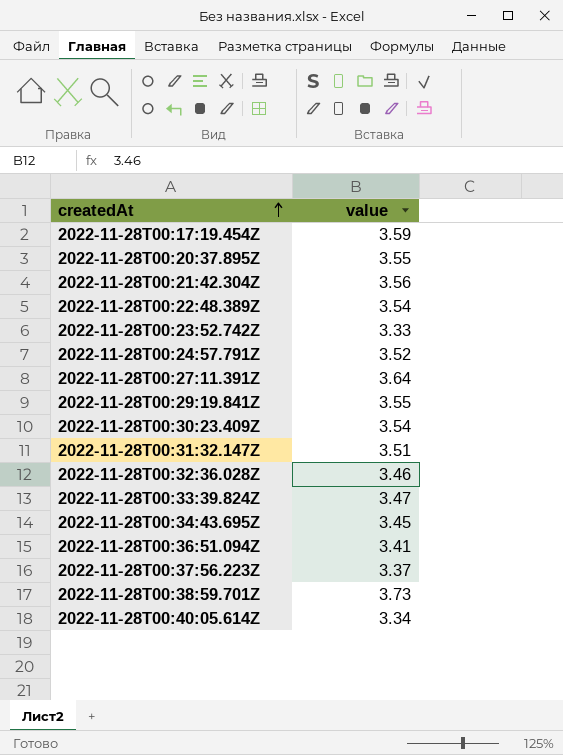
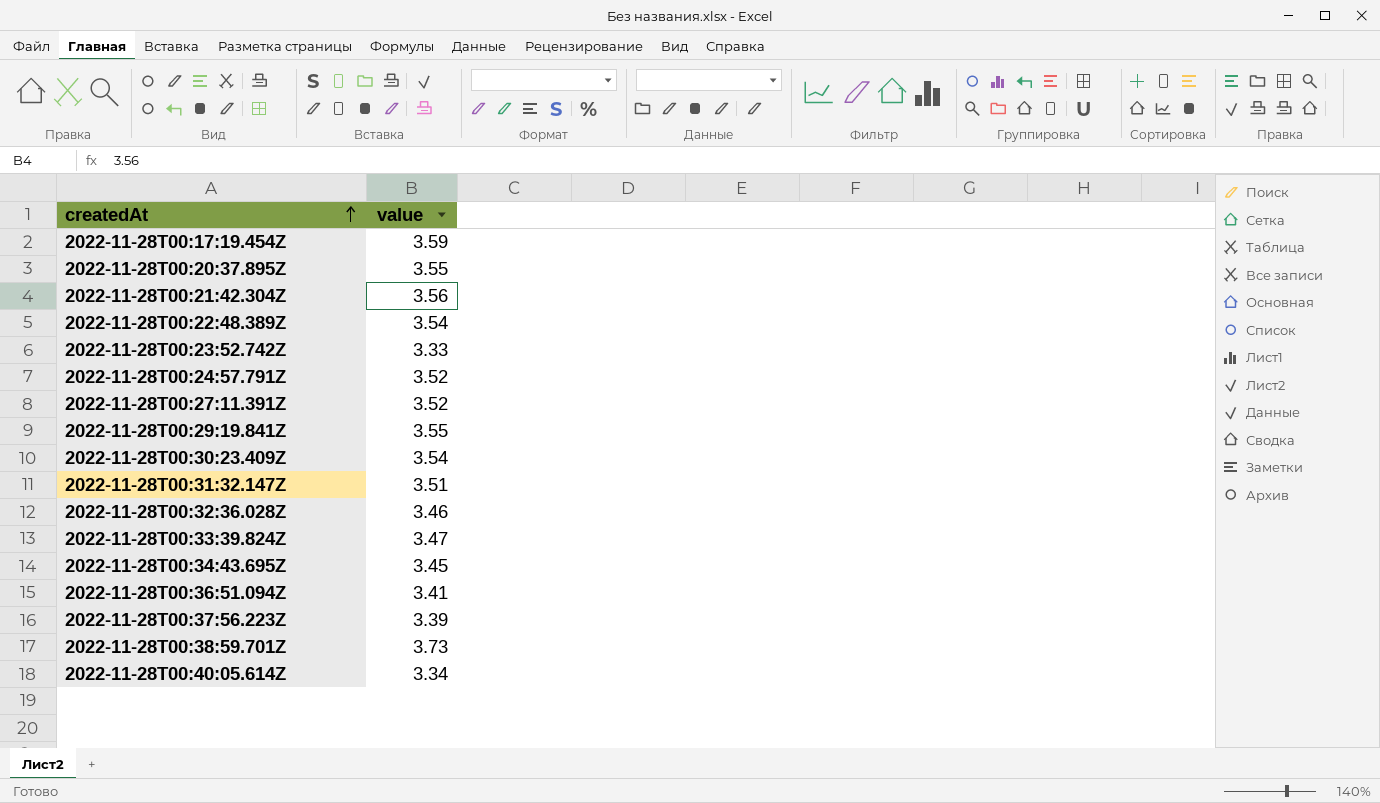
2022-11-28T00:27:11.391Z | value: 3.64 -> 3.52
2022-11-28T00:37:56.223Z | value: 3.37 -> 3.39

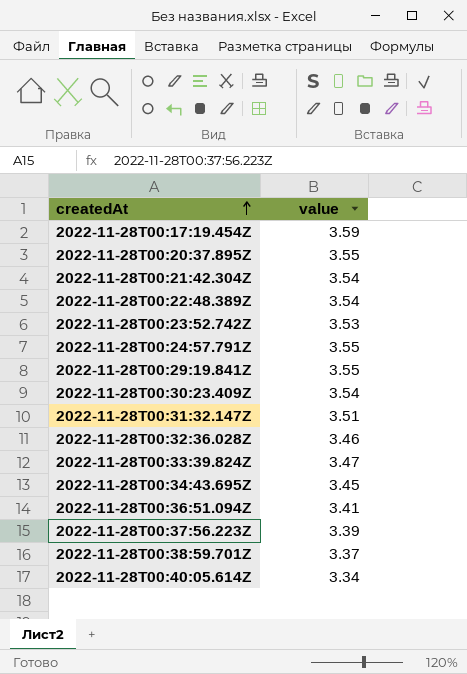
row 2022-11-28T00:27:11.391Z: 3.52 -> none
2022-11-28T00:21:42.304Z | value: 3.56 -> 3.54
2022-11-28T00:23:52.742Z | value: 3.33 -> 3.53
2022-11-28T00:24:57.791Z | value: 3.52 -> 3.55
2022-11-28T00:38:59.701Z | value: 3.73 -> 3.37

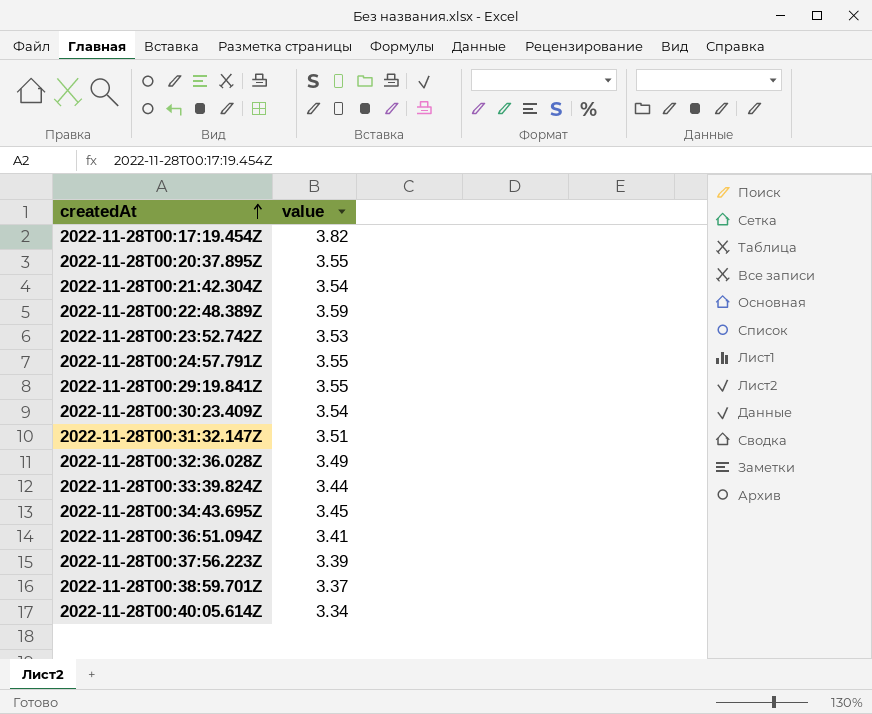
2022-11-28T00:17:19.454Z | value: 3.59 -> 3.82
2022-11-28T00:22:48.389Z | value: 3.54 -> 3.59
2022-11-28T00:32:36.028Z | value: 3.46 -> 3.49
2022-11-28T00:33:39.824Z | value: 3.47 -> 3.44

